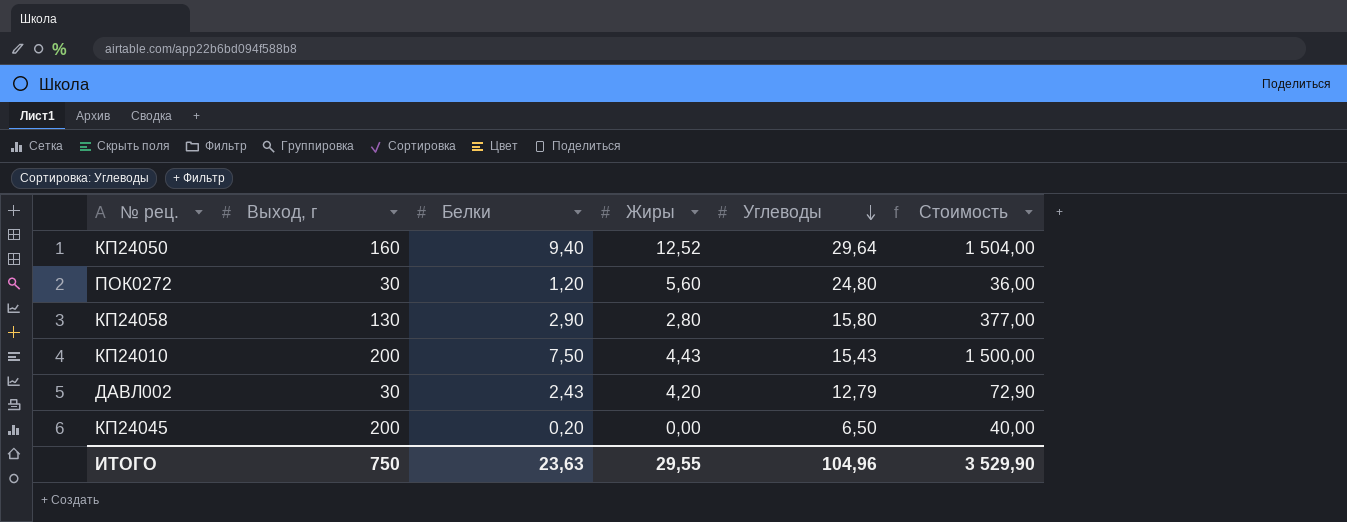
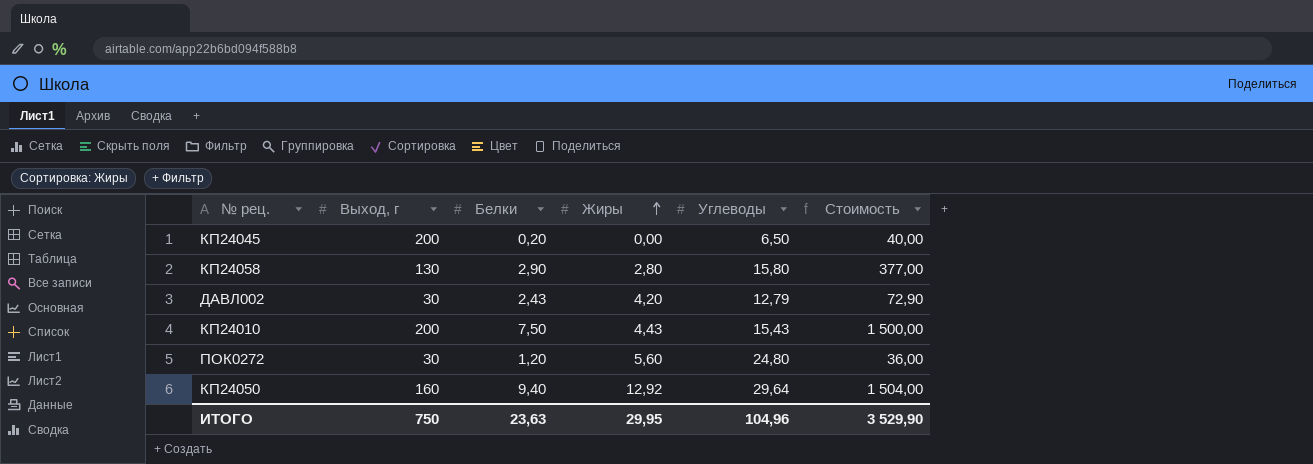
row order: Углеводы descending -> Жиры ascending
КП24050 | Жиры: 12,52 -> 12,92
ИТОГО | Жиры: 29,55 -> 29,95

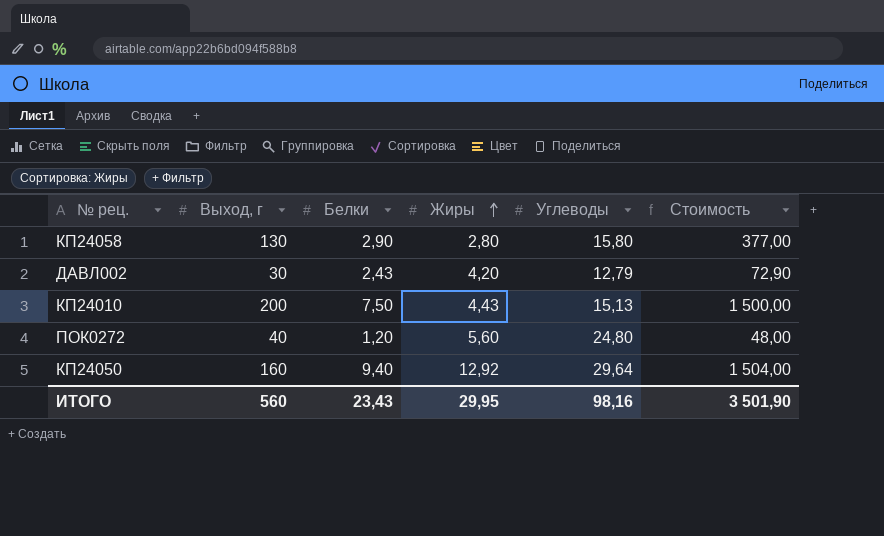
row КП24045: 200 | 0,20 | 0,00 | 6,50 | 40,00 -> none
КП24010 | Углеводы: 15,43 -> 15,13
ПОК0272 | Выход, г: 30 -> 40
ПОК0272 | Стоимость: 36,00 -> 48,00
ИТОГО | Выход, г: 750 -> 560
ИТОГО | Белки: 23,63 -> 23,43
ИТОГО | Углеводы: 104,96 -> 98,16
ИТОГО | Стоимость: 3 529,90 -> 3 501,90

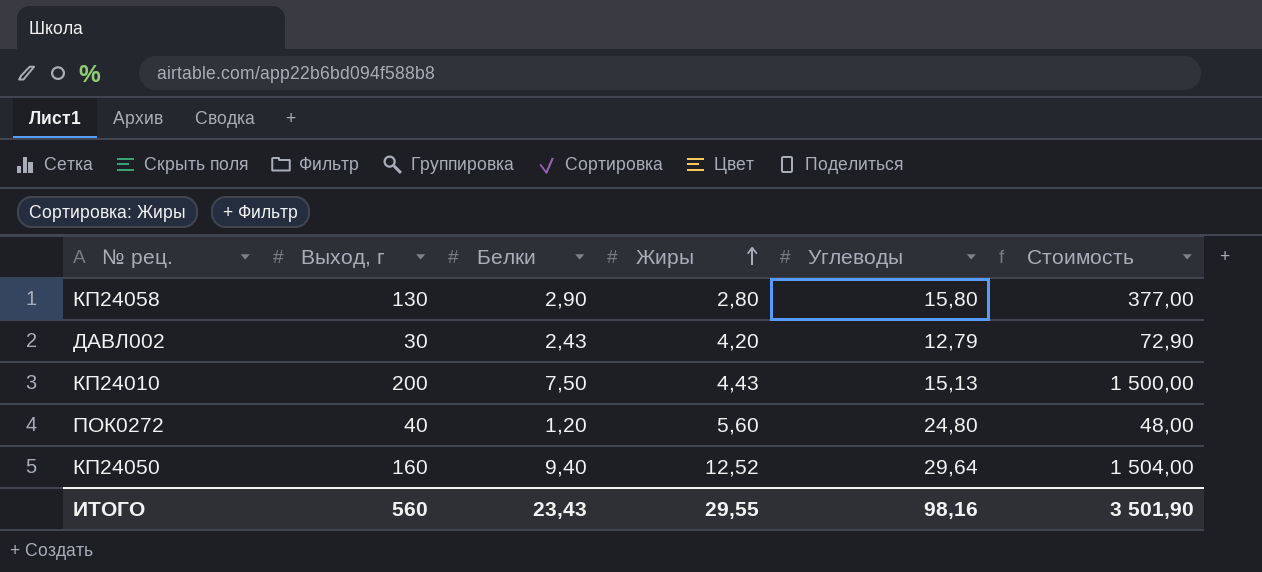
КП24050 | Жиры: 12,92 -> 12,52
ИТОГО | Жиры: 29,95 -> 29,55

